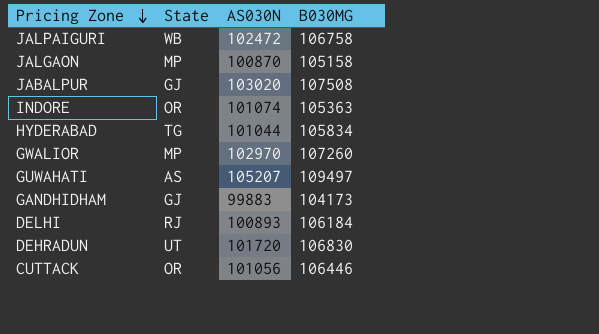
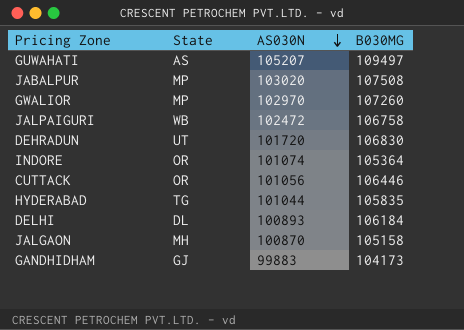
row order: Pricing Zone descending -> AS030N descending
JABALPUR | State: GJ -> MP
INDORE | B030MG: 105363 -> 105364
HYDERABAD | B030MG: 105834 -> 105835
DELHI | State: RJ -> DL
JALGAON | State: MP -> MH

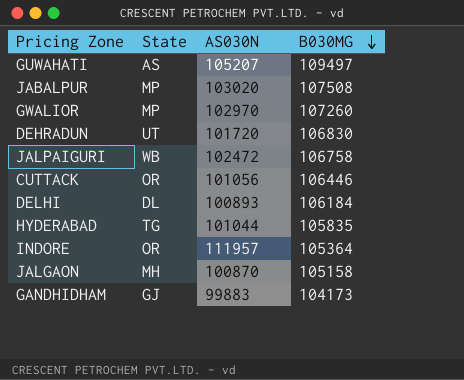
row order: AS030N descending -> B030MG descending
INDORE | AS030N: 101074 -> 111957

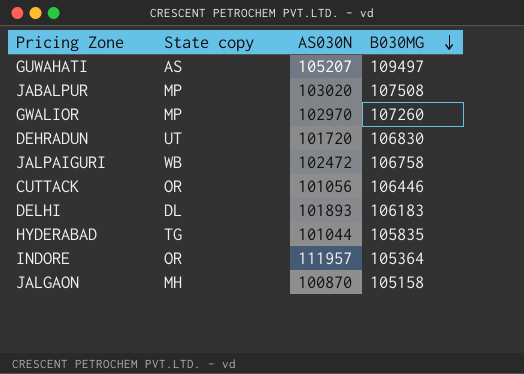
column name: State -> State copy
row GANDHIDHAM: GJ | 99883 | 104173 -> none
DELHI | AS030N: 100893 -> 101893
DELHI | B030MG: 106184 -> 106183

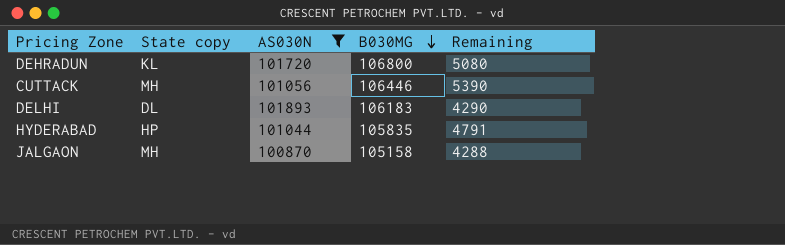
filter: none -> AS030N <= 101893
column Remaining | formula: none -> [B030MG] - [AS030N]
DEHRADUN | State copy: UT -> KL
DEHRADUN | B030MG: 106830 -> 106800
CUTTACK | State copy: OR -> MH
HYDERABAD | State copy: TG -> HP

